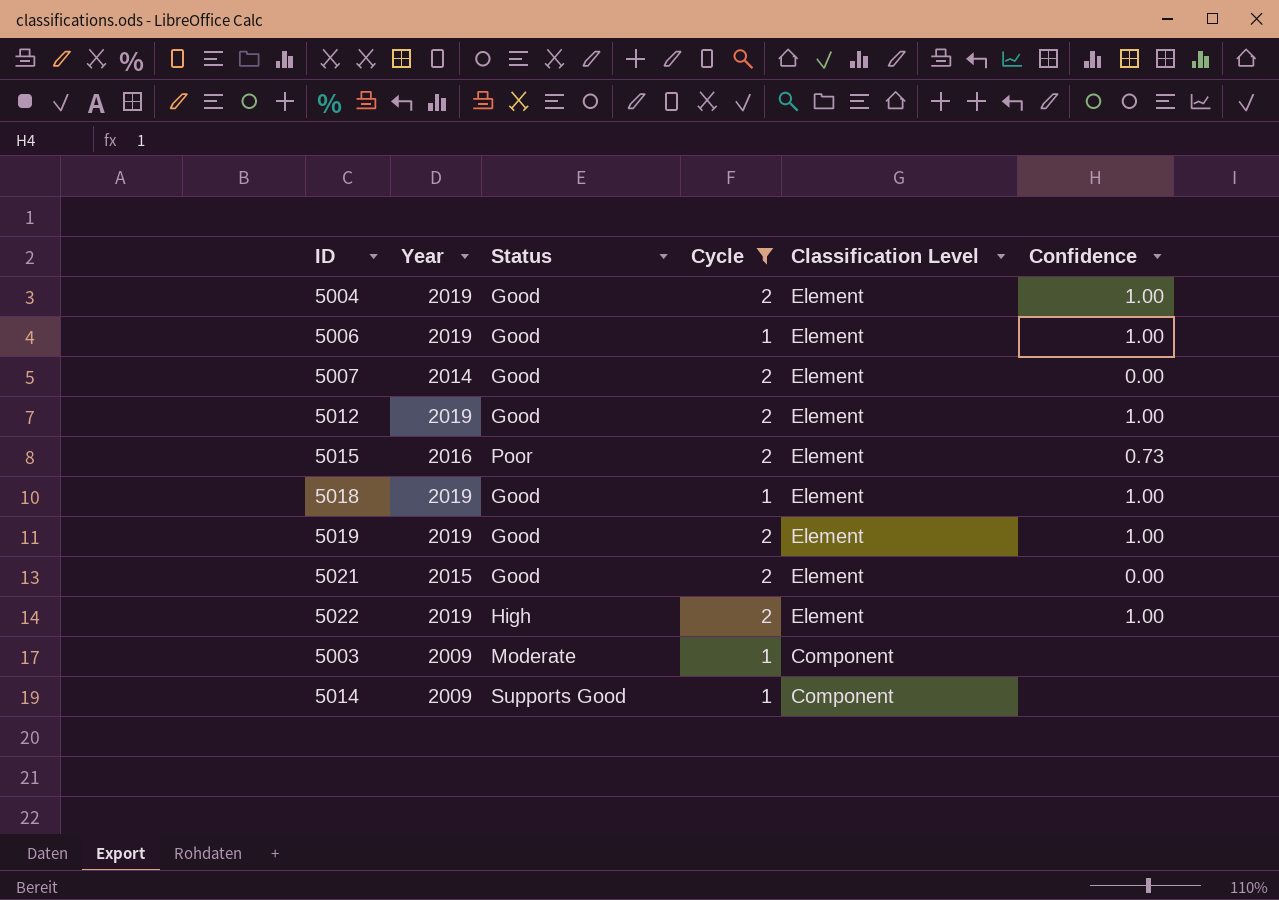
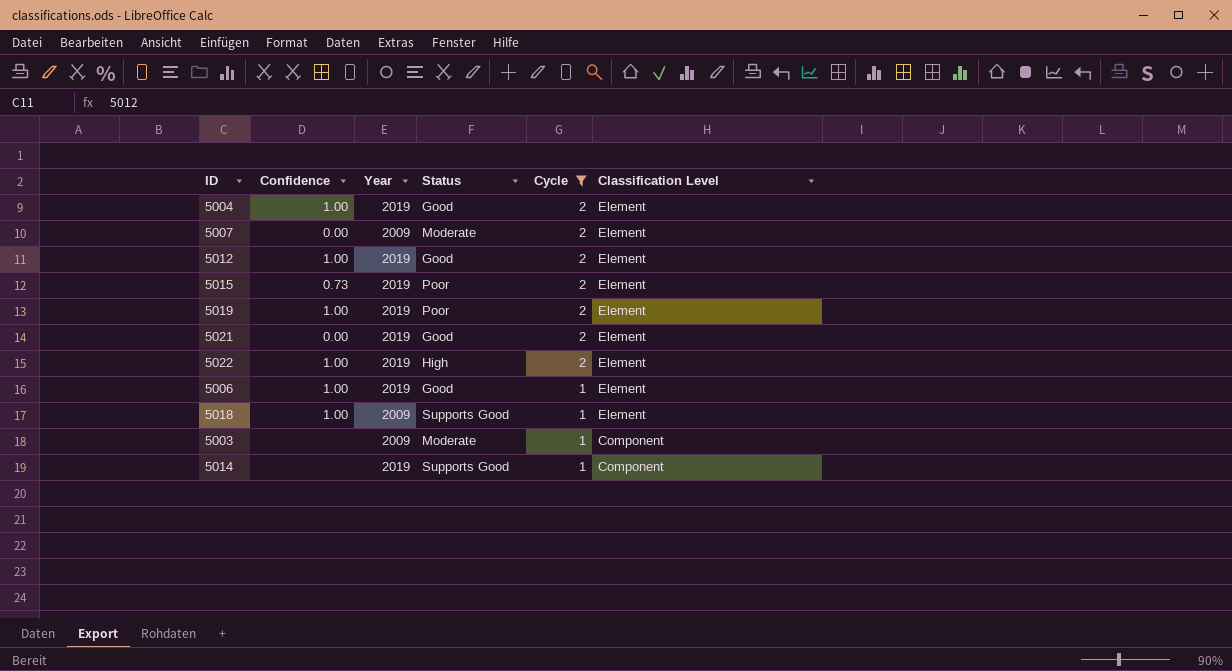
row order: Classification Level descending -> Cycle descending
column Confidence | position: 6 -> 2
5007 | Year: 2014 -> 2009
5007 | Status: Good -> Moderate
5015 | Year: 2016 -> 2019
5019 | Status: Good -> Poor
5021 | Year: 2015 -> 2019
5018 | Year: 2019 -> 2009
5018 | Status: Good -> Supports Good
5014 | Year: 2009 -> 2019

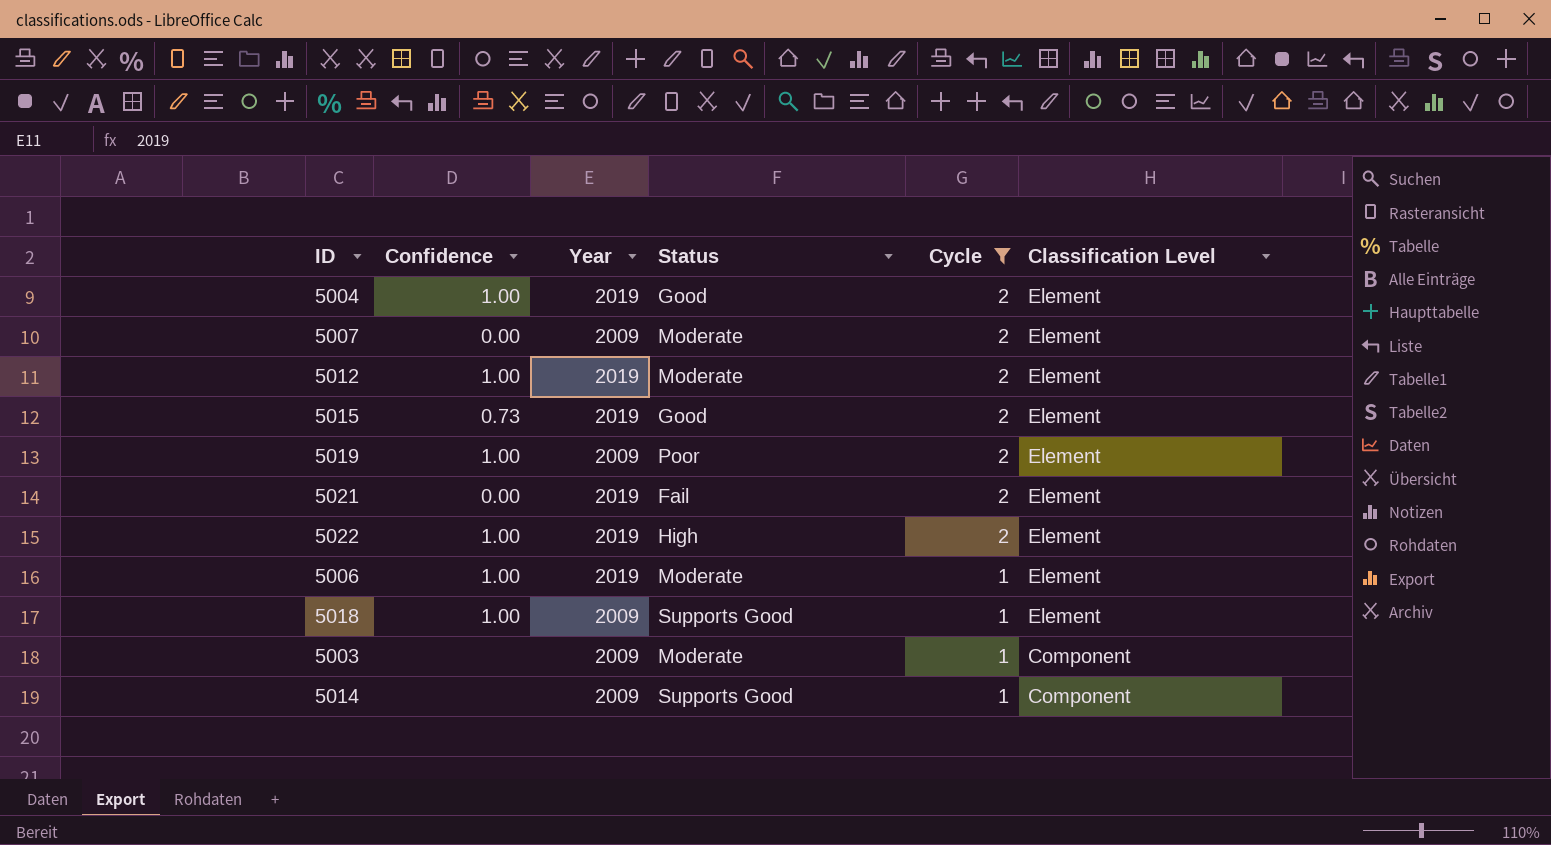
5012 | Status: Good -> Moderate
5015 | Status: Poor -> Good
5019 | Year: 2019 -> 2009
5021 | Status: Good -> Fail
5006 | Status: Good -> Moderate
5014 | Year: 2019 -> 2009

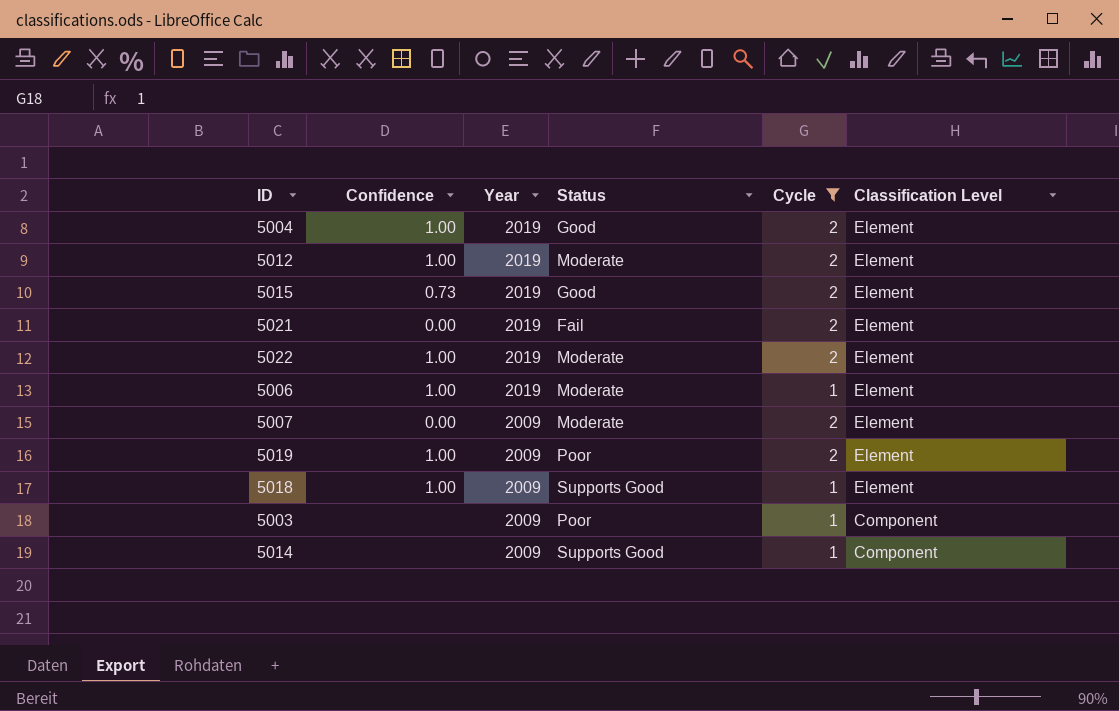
row order: Cycle descending -> Year descending
5022 | Status: High -> Moderate
5003 | Status: Moderate -> Poor

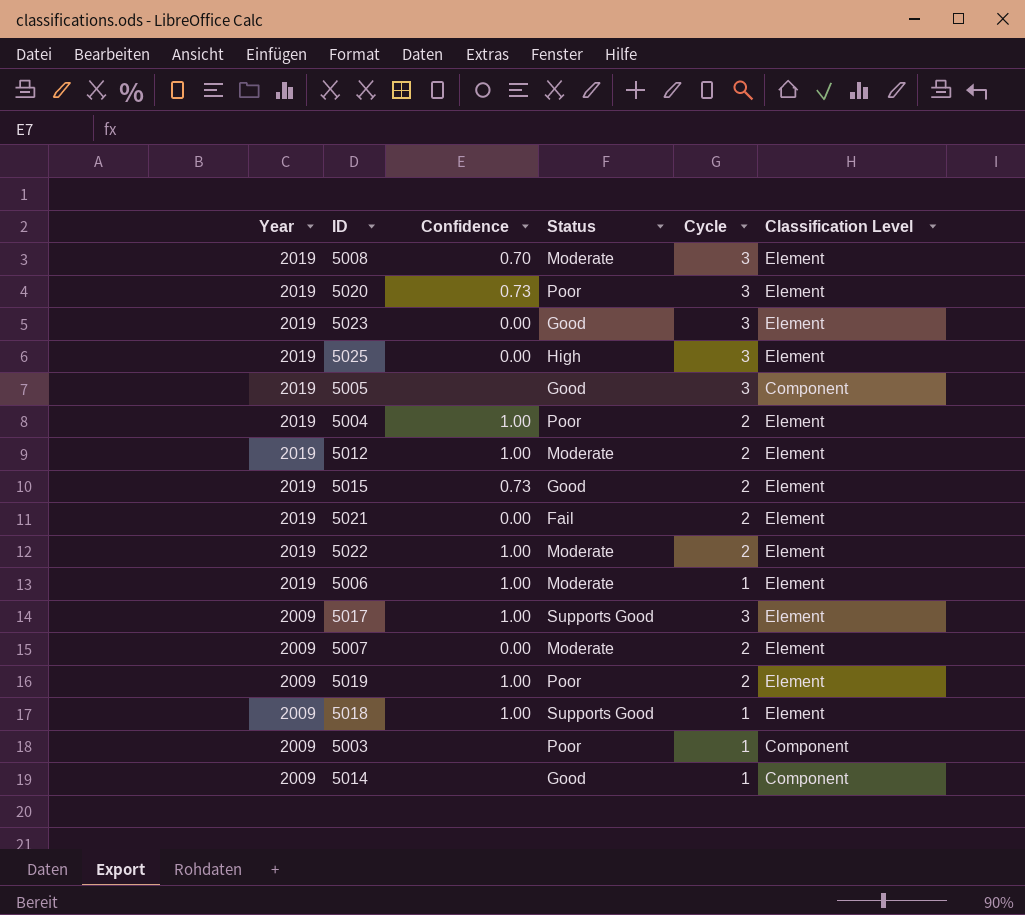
filter: Cycle != 3 -> none
column Year | position: 3 -> 1
5004 | Status: Good -> Poor
5014 | Status: Supports Good -> Good

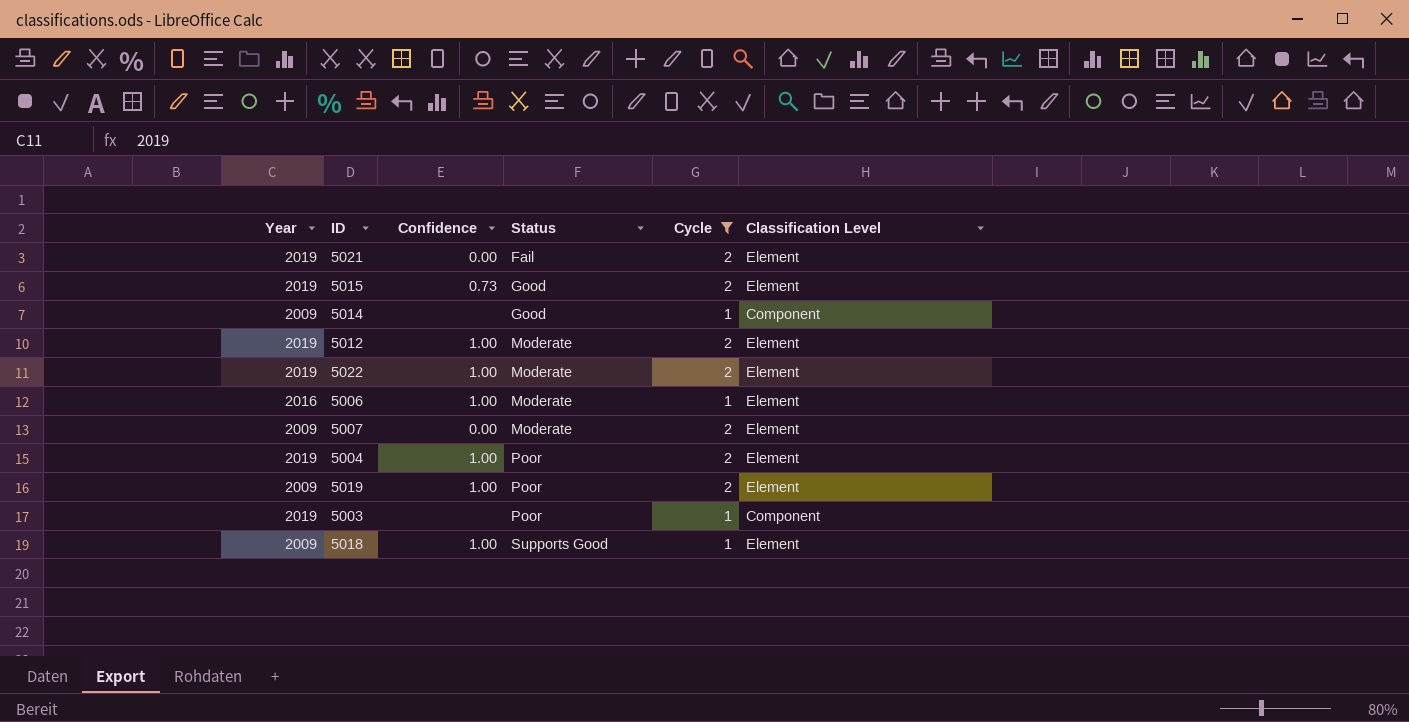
filter: none -> Cycle != 3
row order: Year descending -> Status ascending
5006 | Year: 2019 -> 2016
5003 | Year: 2009 -> 2019

